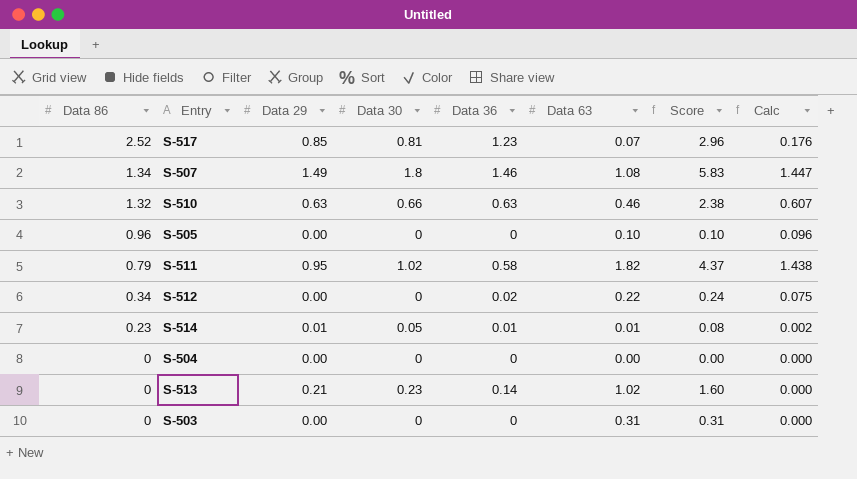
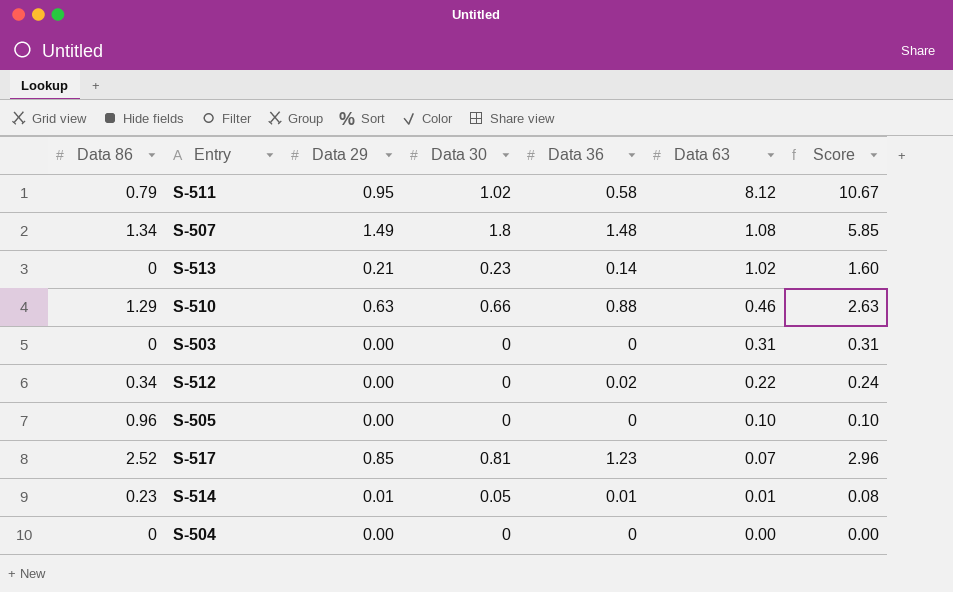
row order: Data 86 descending -> Data 63 descending
column Calc | formula: [Data 86] * [Data 63] -> none
S-511 | Data 63: 1.82 -> 8.12
S-511 | Score: 4.37 -> 10.67
S-507 | Data 36: 1.46 -> 1.48
S-507 | Score: 5.83 -> 5.85
S-510 | Data 86: 1.32 -> 1.29
S-510 | Data 36: 0.63 -> 0.88
S-510 | Score: 2.38 -> 2.63

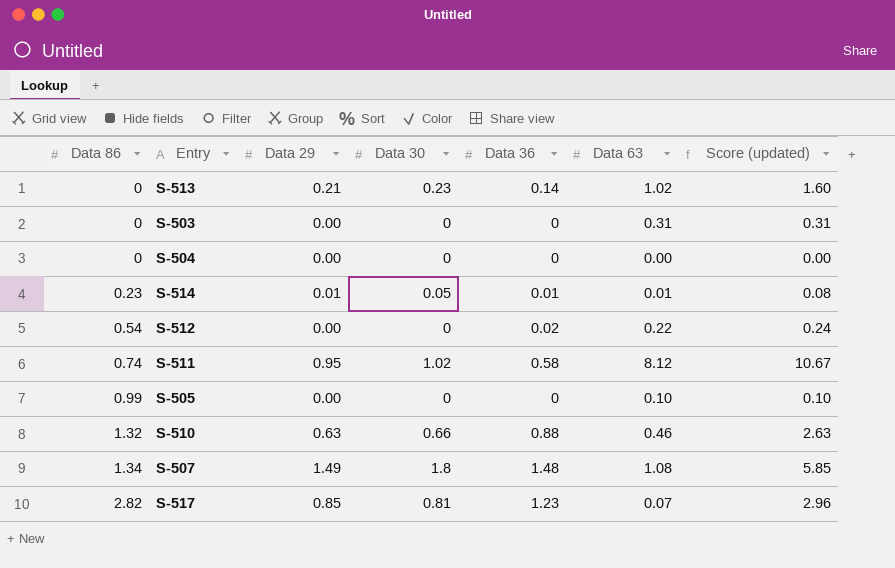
row order: Data 63 descending -> Data 86 ascending
column name: Score -> Score (updated)
S-512 | Data 86: 0.34 -> 0.54
S-511 | Data 86: 0.79 -> 0.74
S-505 | Data 86: 0.96 -> 0.99
S-510 | Data 86: 1.29 -> 1.32
S-517 | Data 86: 2.52 -> 2.82

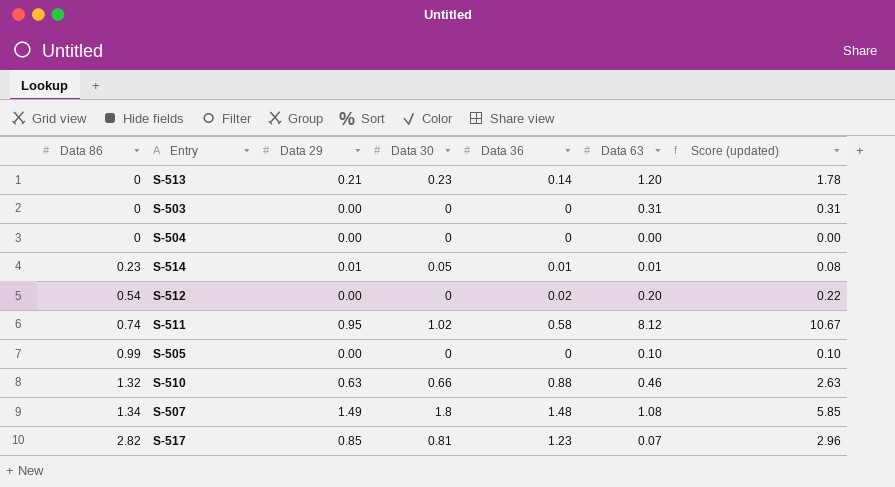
S-513 | Data 63: 1.02 -> 1.20
S-513 | Score (updated): 1.60 -> 1.78
S-512 | Data 63: 0.22 -> 0.20
S-512 | Score (updated): 0.24 -> 0.22

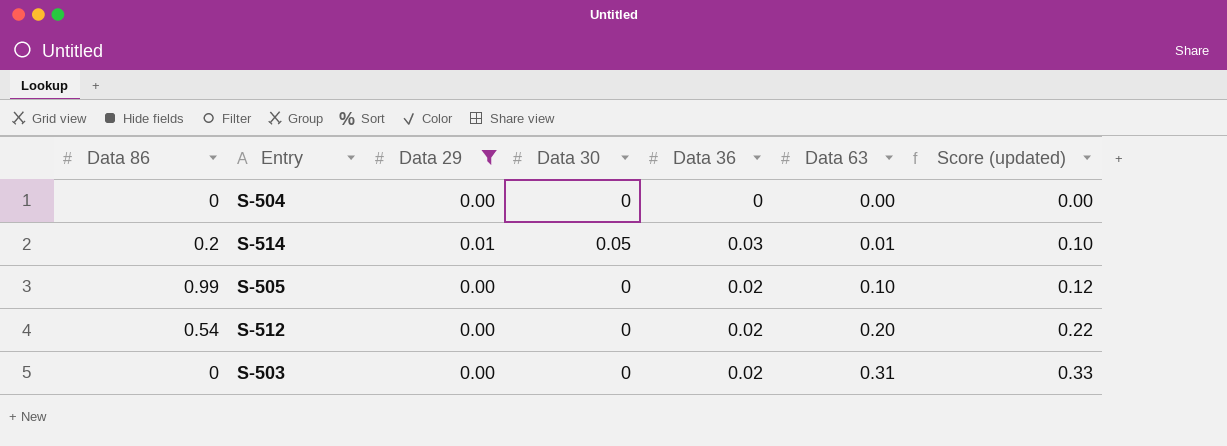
filter: none -> Data 29 <= 0.01
row order: Data 86 ascending -> Data 63 ascending
S-514 | Data 86: 0.23 -> 0.2
S-514 | Data 36: 0.01 -> 0.03
S-514 | Score (updated): 0.08 -> 0.10
S-505 | Data 36: 0 -> 0.02
S-505 | Score (updated): 0.10 -> 0.12
S-503 | Data 36: 0 -> 0.02
S-503 | Score (updated): 0.31 -> 0.33

